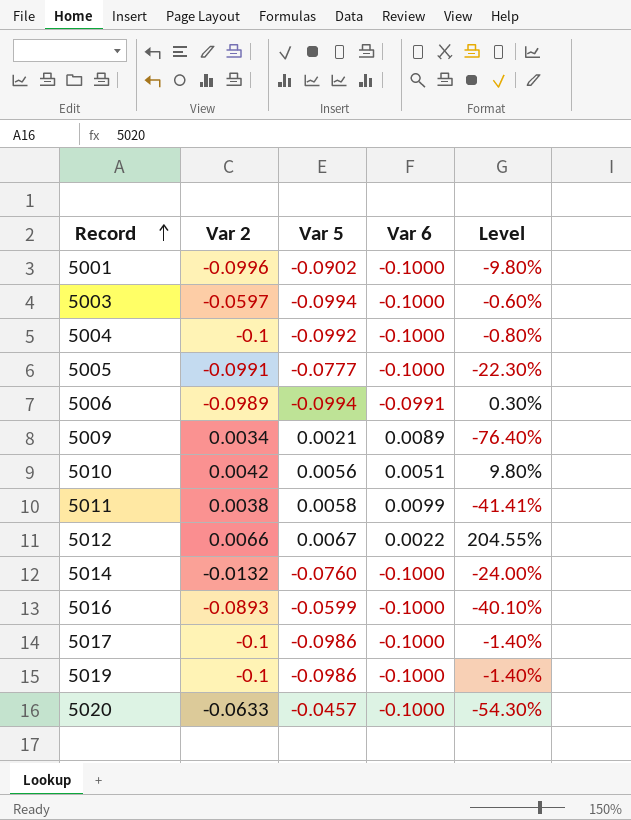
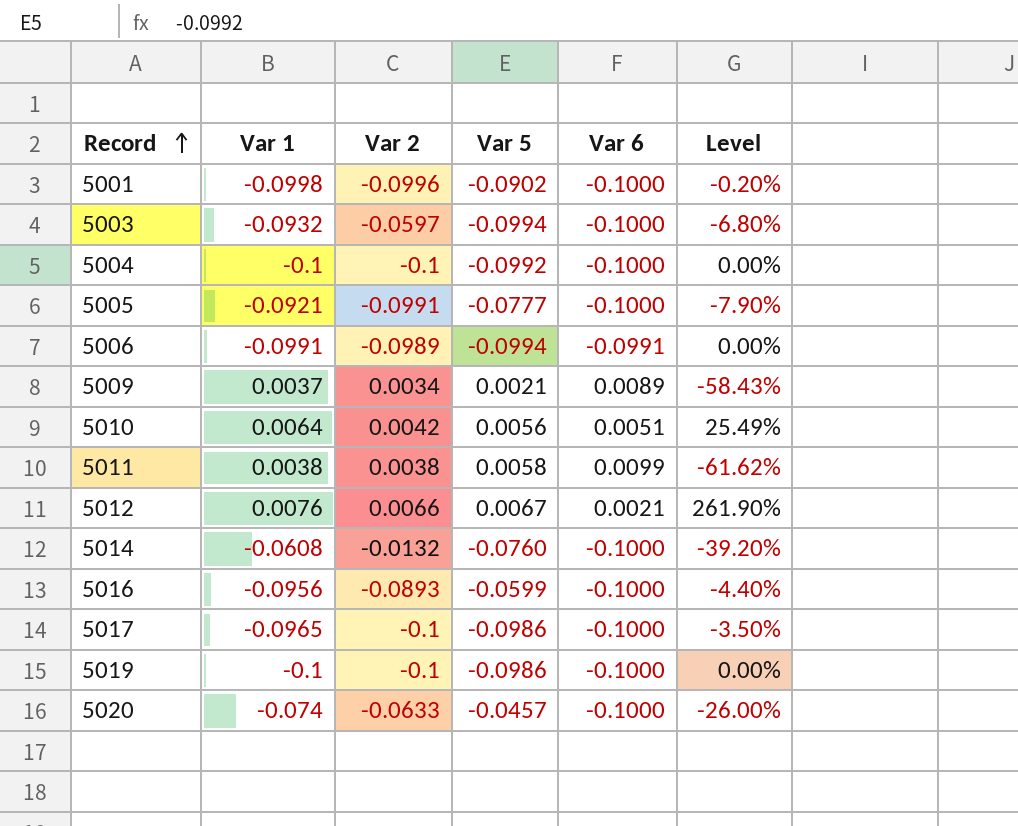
column Var 1 | position: none -> 2
column Level | formula: ([Var 5] - [Var 6]) / [Var 6] -> ([Var 1] - [Var 6]) / [Var 6]
5012 | Var 6: 0.0022 -> 0.0021

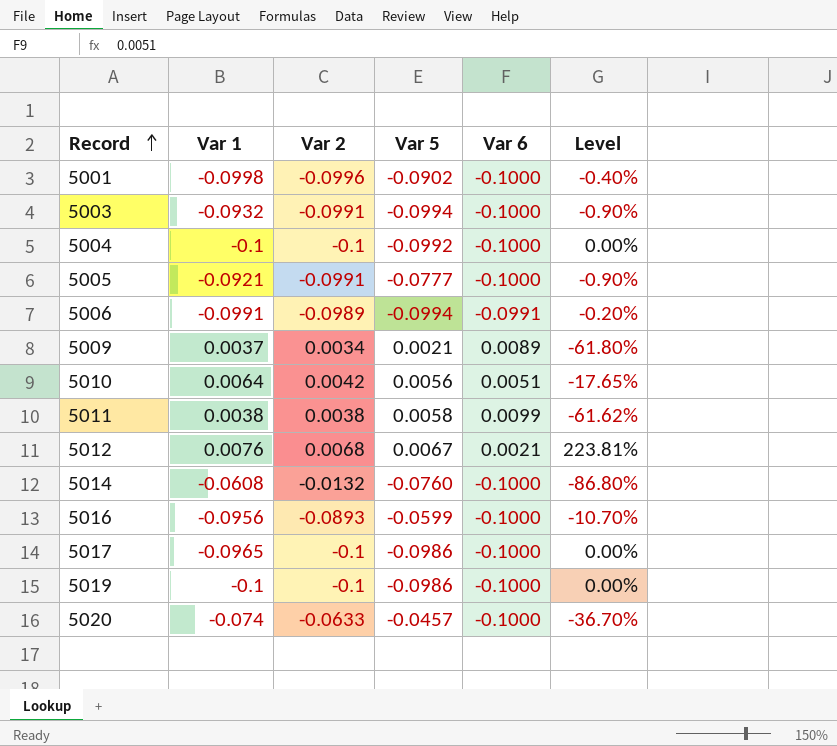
column Level | formula: ([Var 1] - [Var 6]) / [Var 6] -> ([Var 2] - [Var 6]) / [Var 6]
5003 | Var 2: -0.0597 -> -0.0991
5012 | Var 2: 0.0066 -> 0.0068

